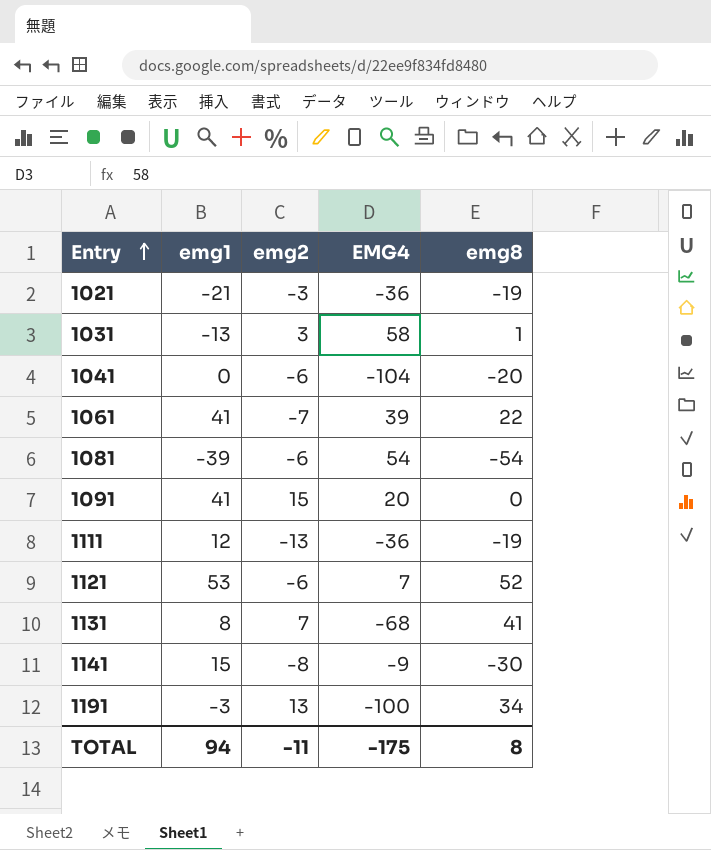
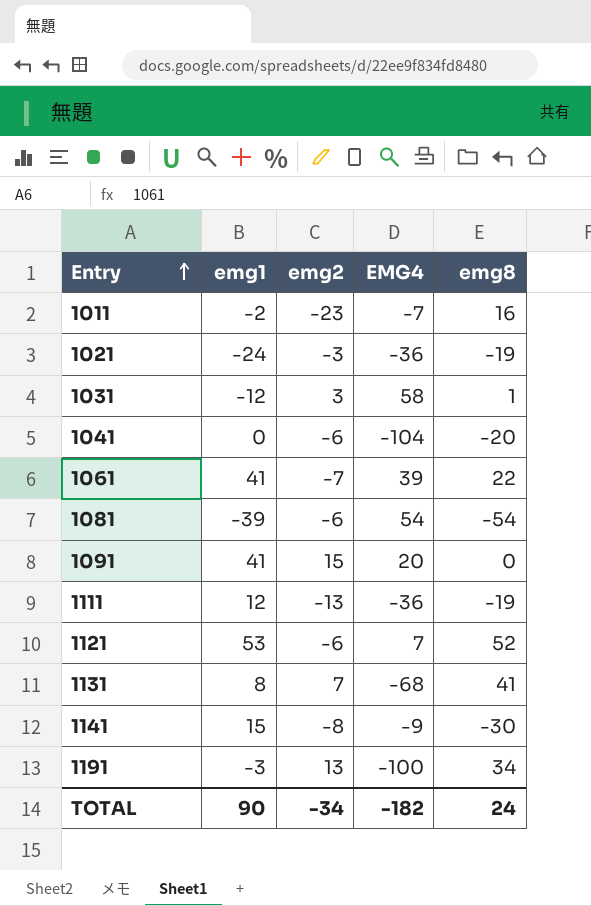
row 1011: none -> -2 | -23 | -7 | 16
1021 | emg1: -21 -> -24
1031 | emg1: -13 -> -12
TOTAL | emg1: 94 -> 90
TOTAL | emg2: -11 -> -34
TOTAL | EMG4: -175 -> -182
TOTAL | emg8: 8 -> 24

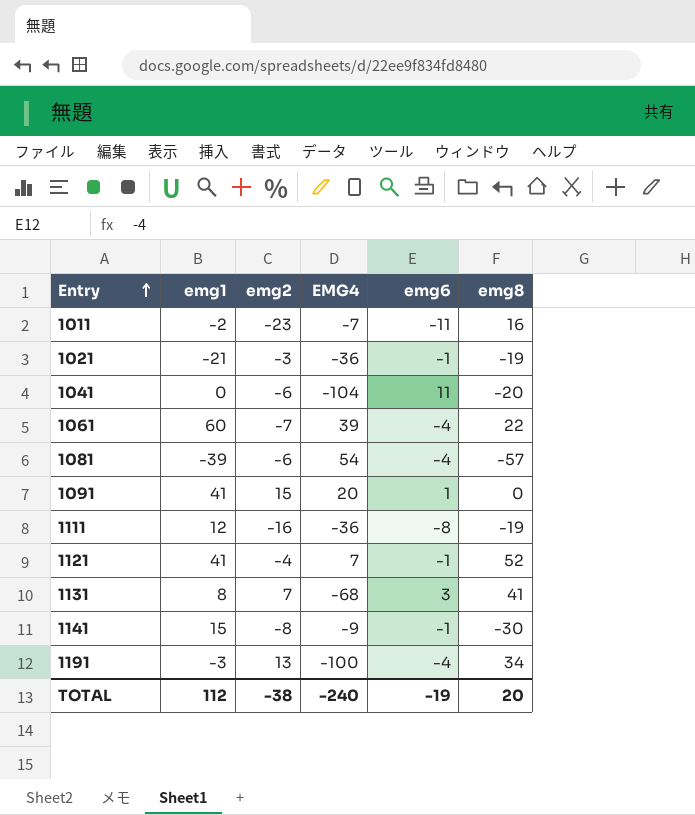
column emg6 | position: none -> 5
row 1031: -12 | 3 | 58 | 1 -> none
1021 | emg1: -24 -> -21
1061 | emg1: 41 -> 60
1081 | emg8: -54 -> -57
1111 | emg2: -13 -> -16
1121 | emg1: 53 -> 41
1121 | emg2: -6 -> -4
TOTAL | emg1: 90 -> 112
TOTAL | emg2: -34 -> -38
TOTAL | EMG4: -182 -> -240
TOTAL | emg8: 24 -> 20

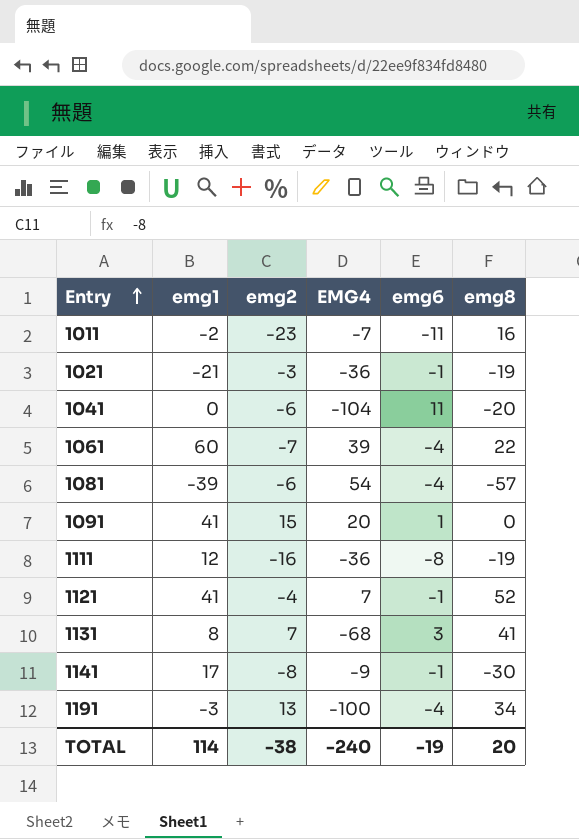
1141 | emg1: 15 -> 17
TOTAL | emg1: 112 -> 114

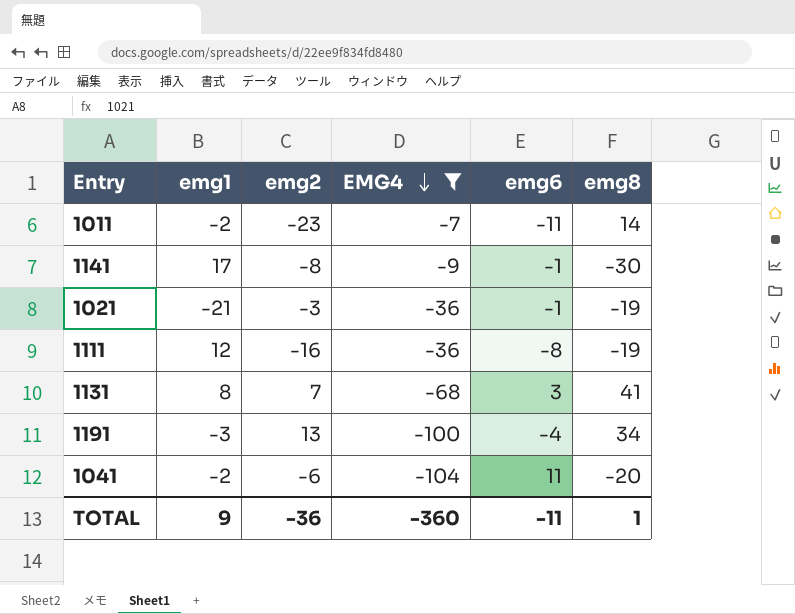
filter: none -> EMG4 <= -7
row order: Entry ascending -> EMG4 descending
1011 | emg8: 16 -> 14
1041 | emg1: 0 -> -2
TOTAL | emg1: 114 -> 9
TOTAL | emg2: -38 -> -36
TOTAL | EMG4: -240 -> -360
TOTAL | emg6: -19 -> -11
TOTAL | emg8: 20 -> 1

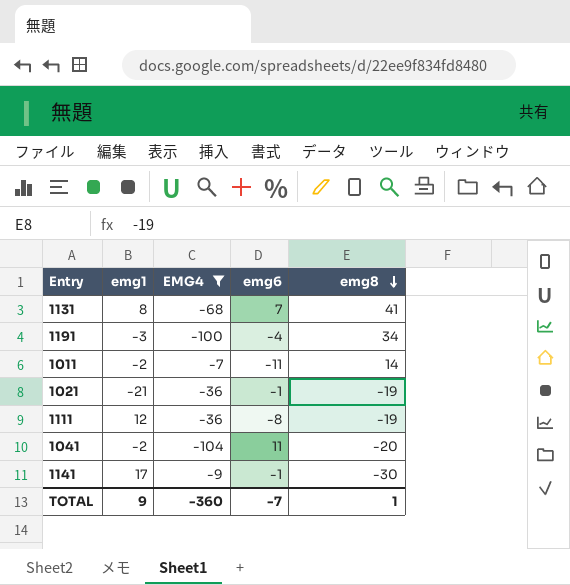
row order: EMG4 descending -> emg8 descending
column emg2 | position: 3 -> none
1131 | emg6: 3 -> 7
TOTAL | emg6: -11 -> -7

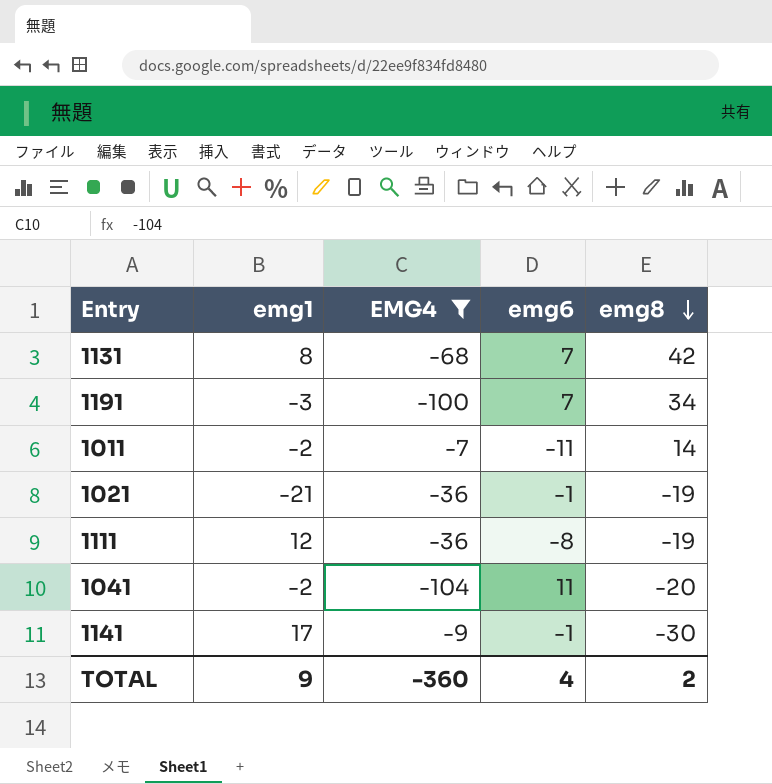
1131 | emg8: 41 -> 42
1191 | emg6: -4 -> 7
TOTAL | emg6: -7 -> 4
TOTAL | emg8: 1 -> 2

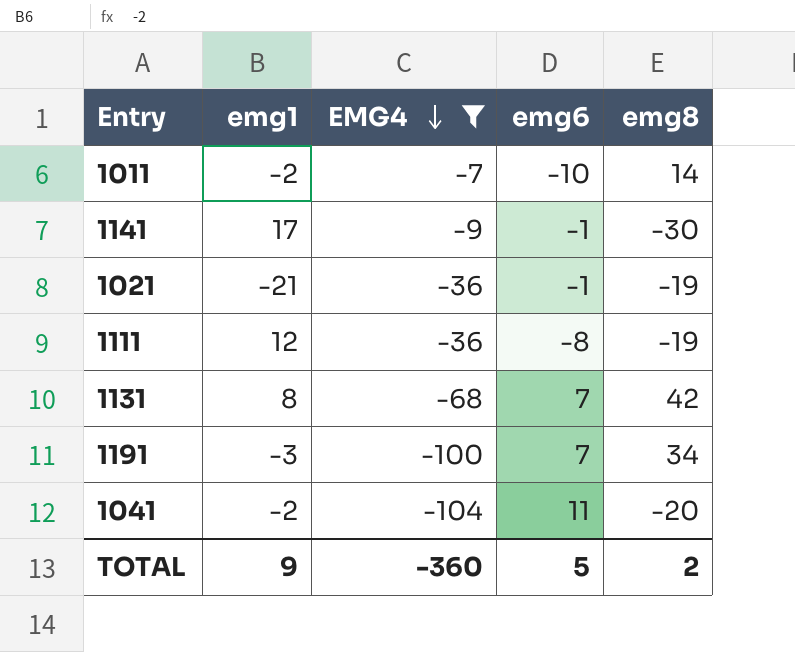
row order: emg8 descending -> EMG4 descending
1011 | emg6: -11 -> -10
TOTAL | emg6: 4 -> 5

